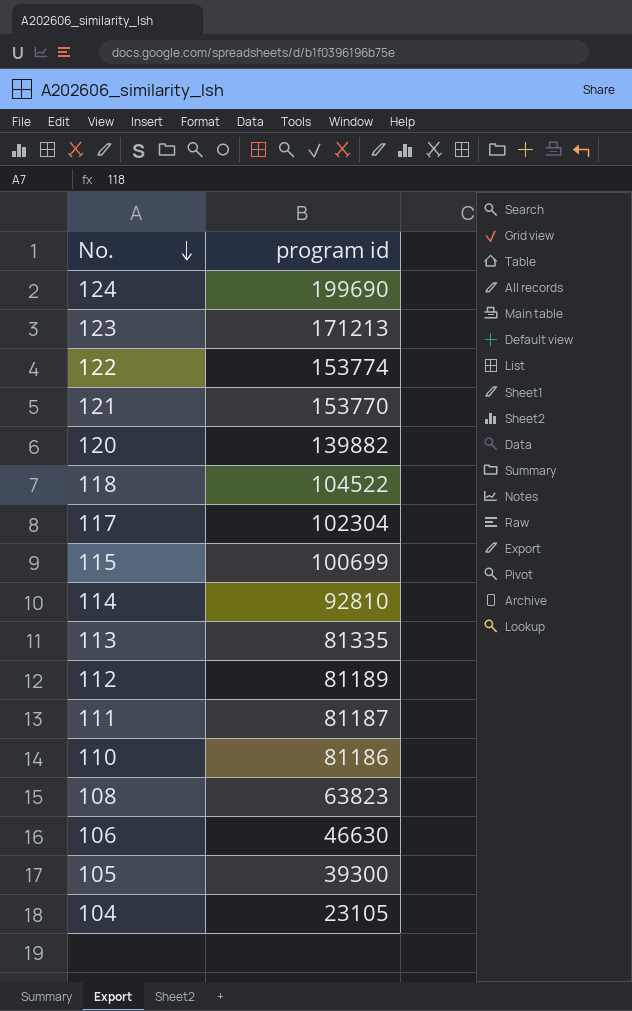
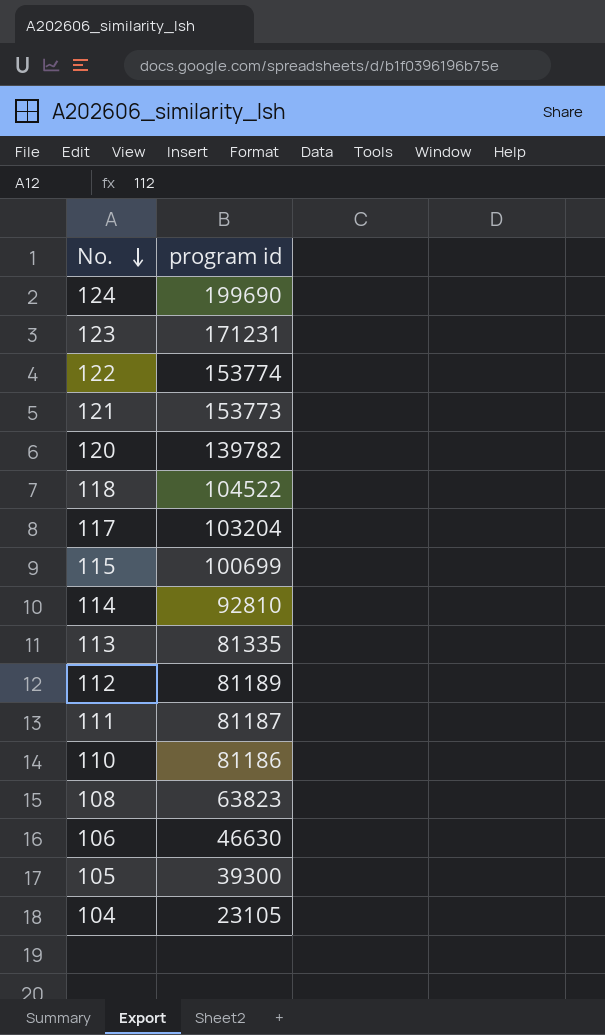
123 | program id: 171213 -> 171231
121 | program id: 153770 -> 153773
120 | program id: 139882 -> 139782
117 | program id: 102304 -> 103204

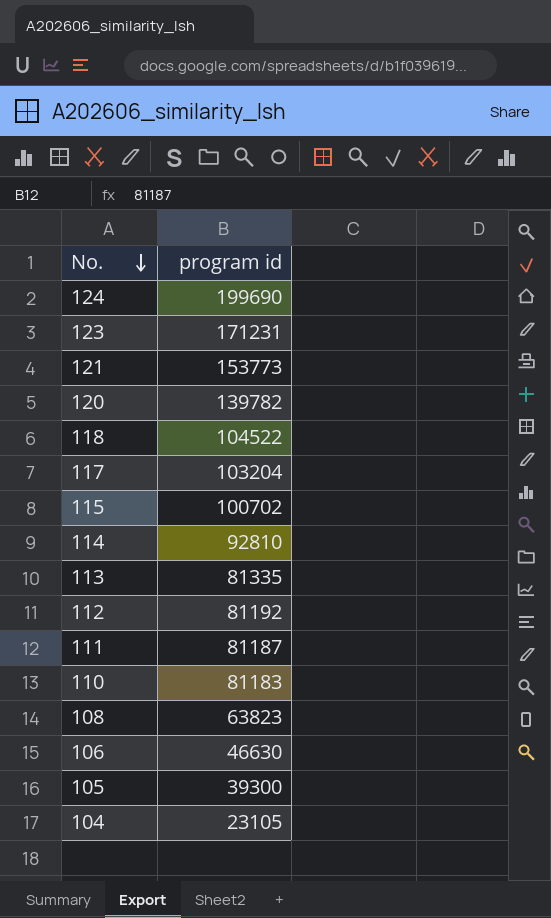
row 122: 153774 -> none
115 | program id: 100699 -> 100702
112 | program id: 81189 -> 81192
110 | program id: 81186 -> 81183

